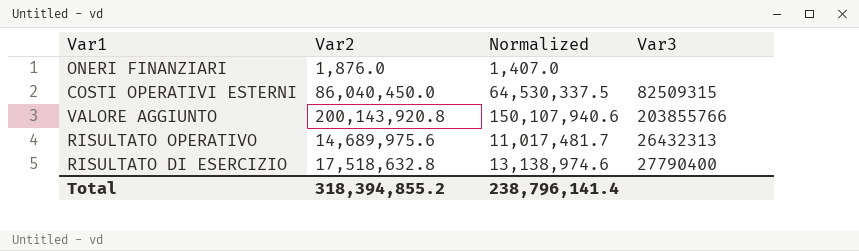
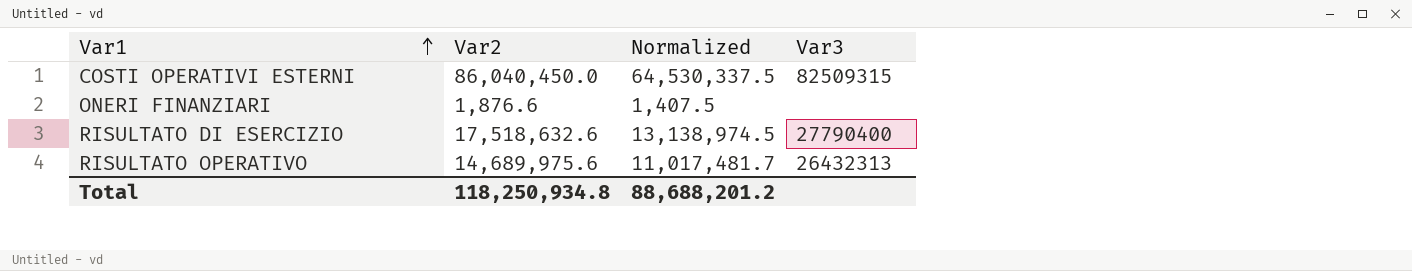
row order: none -> Var1 ascending
row VALORE AGGIUNTO: 200,143,920.8 | 150,107,940.6 | 203855766 -> none
ONERI FINANZIARI | Var2: 1,876.0 -> 1,876.6
ONERI FINANZIARI | Normalized: 1,407.0 -> 1,407.5
RISULTATO DI ESERCIZIO | Var2: 17,518,632.8 -> 17,518,632.6
RISULTATO DI ESERCIZIO | Normalized: 13,138,974.6 -> 13,138,974.5
Total | Var2: 318,394,855.2 -> 118,250,934.8
Total | Normalized: 238,796,141.4 -> 88,688,201.2

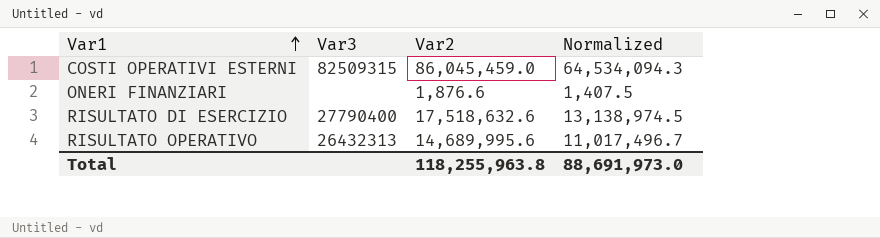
column Var3 | position: 4 -> 2
COSTI OPERATIVI ESTERNI | Var2: 86,040,450.0 -> 86,045,459.0
COSTI OPERATIVI ESTERNI | Normalized: 64,530,337.5 -> 64,534,094.3
RISULTATO OPERATIVO | Var2: 14,689,975.6 -> 14,689,995.6
RISULTATO OPERATIVO | Normalized: 11,017,481.7 -> 11,017,496.7
Total | Var2: 118,250,934.8 -> 118,255,963.8
Total | Normalized: 88,688,201.2 -> 88,691,973.0

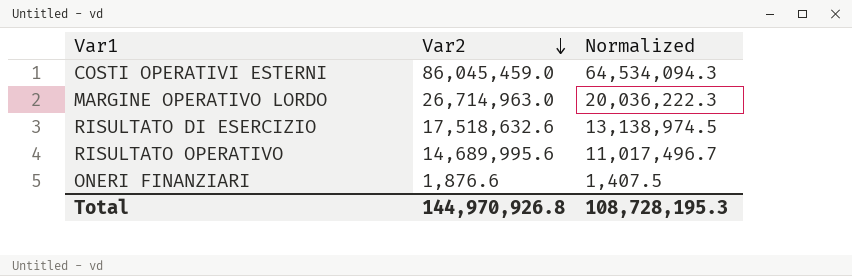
row order: Var1 ascending -> Var2 descending
column Var3 | position: 2 -> none
row MARGINE OPERATIVO LORDO: none -> 26,714,963.0 | 20,036,222.3
Total | Var2: 118,255,963.8 -> 144,970,926.8
Total | Normalized: 88,691,973.0 -> 108,728,195.3

